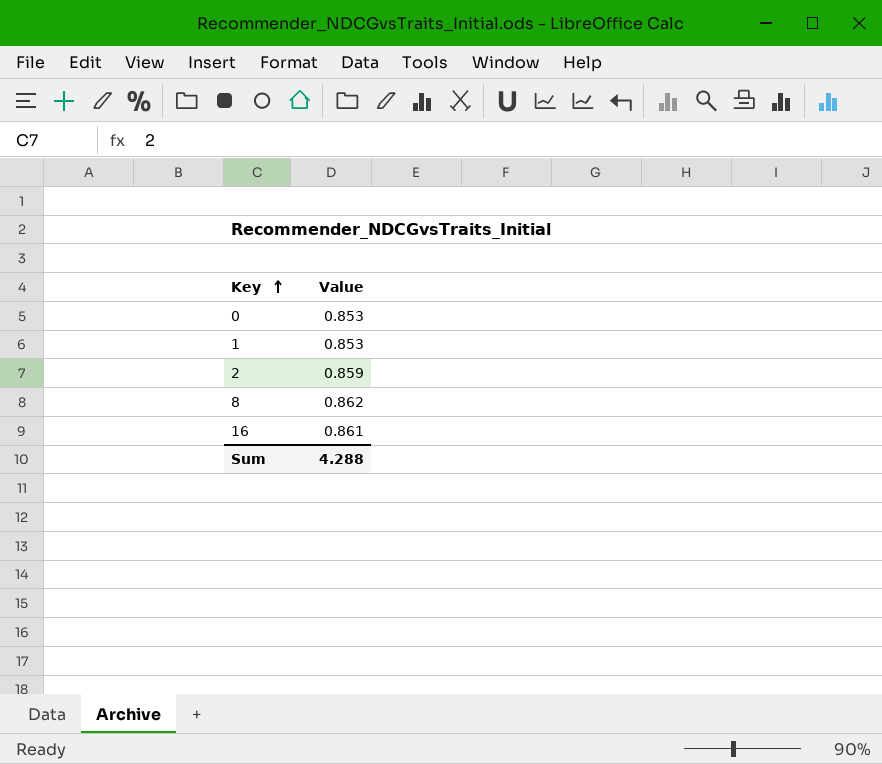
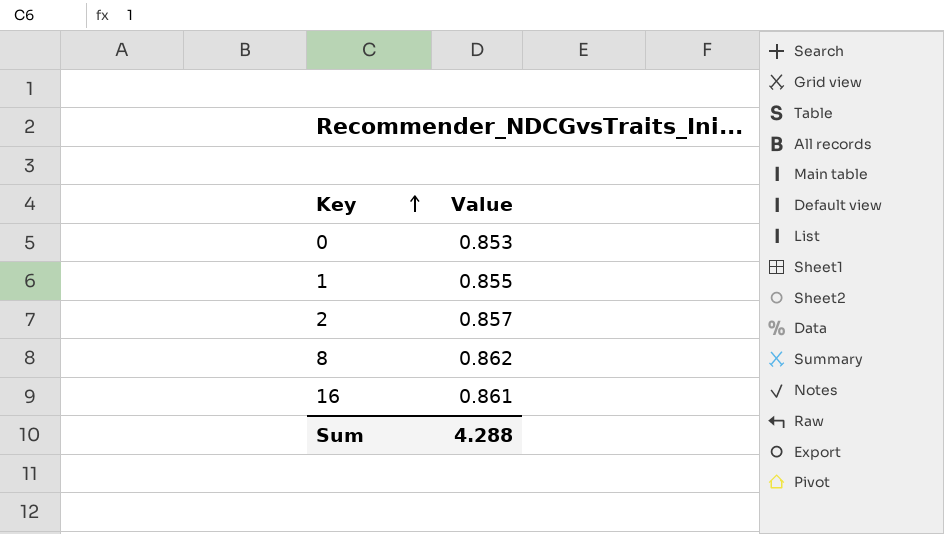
1 | Value: 0.853 -> 0.855
2 | Value: 0.859 -> 0.857

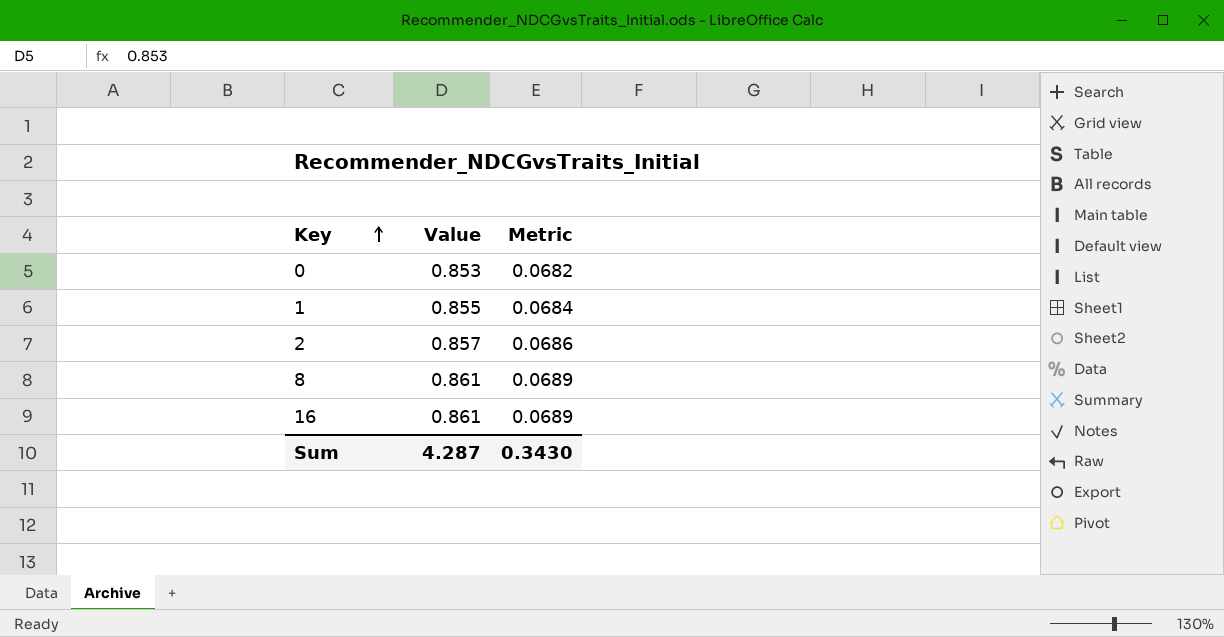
column Metric | formula: none -> [Value] * 0.08
8 | Value: 0.862 -> 0.861
Sum | Value: 4.288 -> 4.287

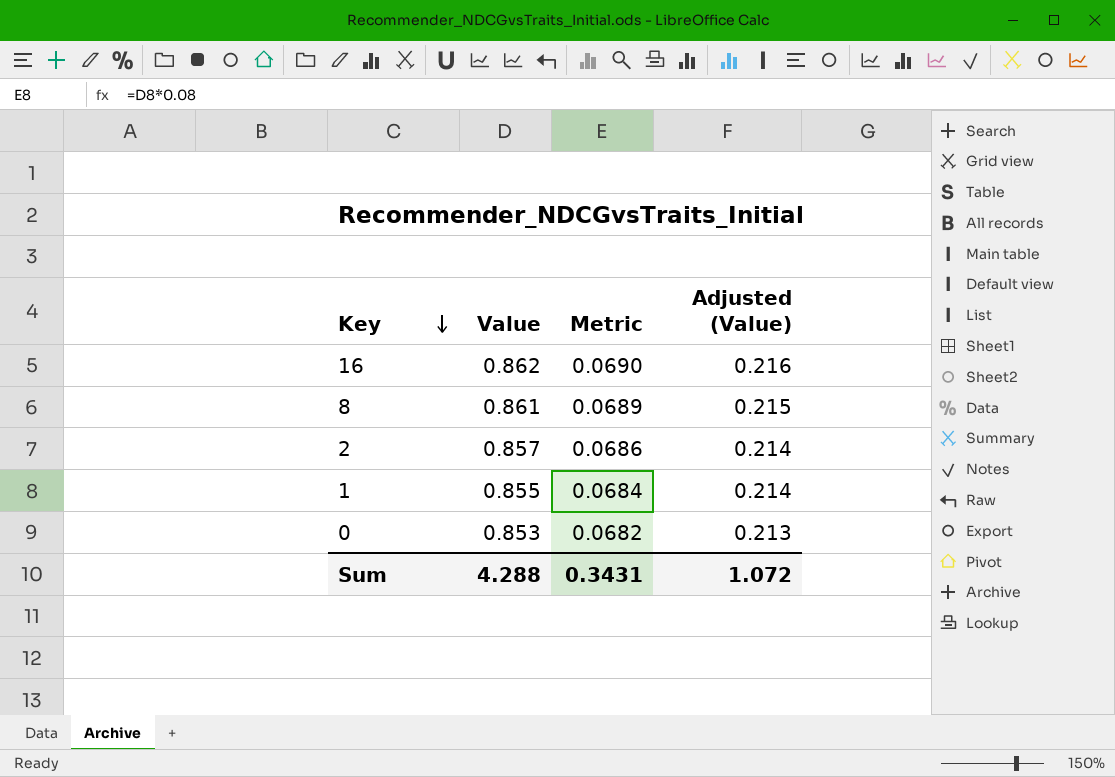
row order: Key ascending -> Key descending
column Adjusted (Value) | formula: none -> [Value] * 0.25
16 | Value: 0.861 -> 0.862
16 | Metric: 0.0689 -> 0.0690
Sum | Value: 4.287 -> 4.288
Sum | Metric: 0.3430 -> 0.3431

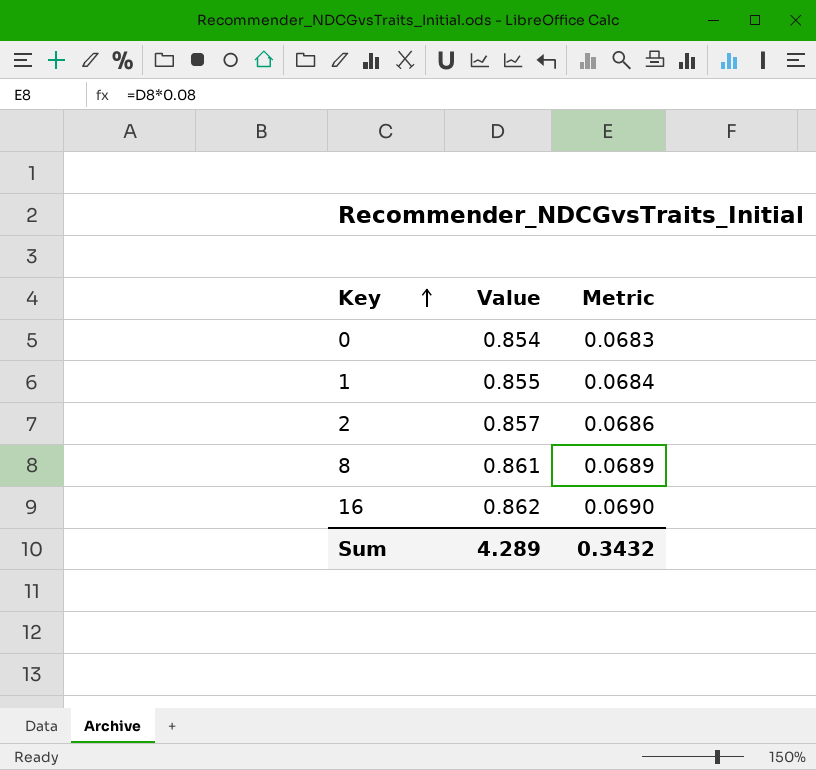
row order: Key descending -> Key ascending
column Adjusted (Value) | formula: [Value] * 0.25 -> none
0 | Value: 0.853 -> 0.854
0 | Metric: 0.0682 -> 0.0683
Sum | Value: 4.288 -> 4.289
Sum | Metric: 0.3431 -> 0.3432

